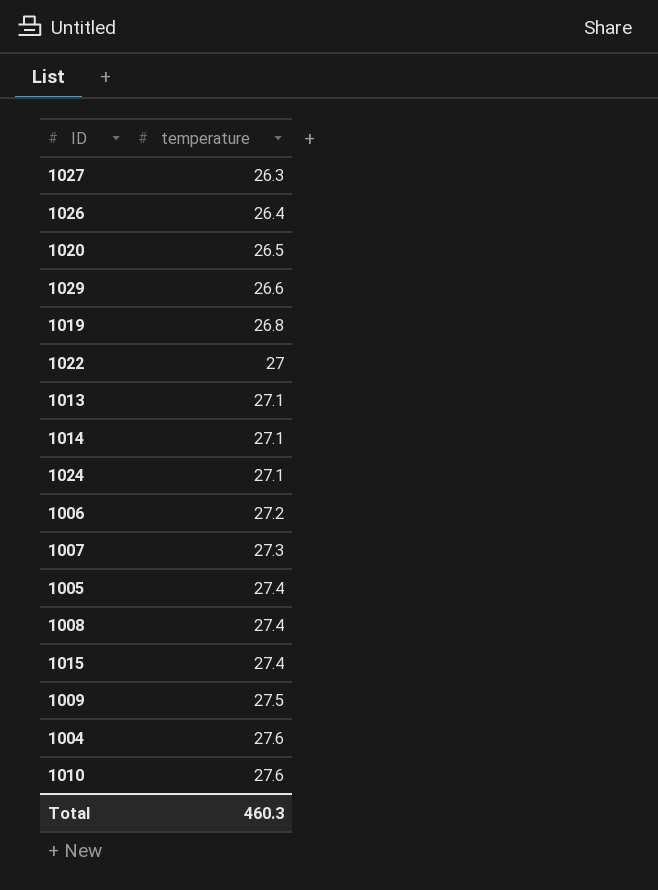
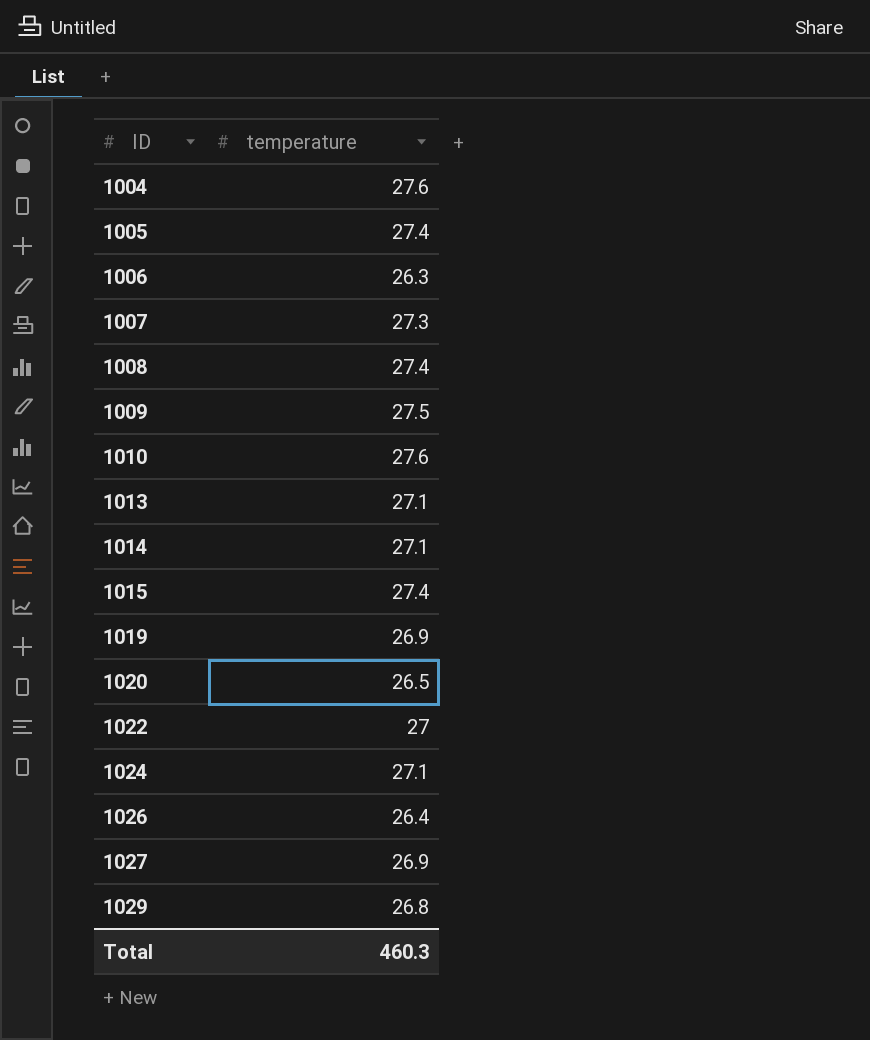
row order: temperature ascending -> ID ascending
1006 | temperature: 27.2 -> 26.3
1019 | temperature: 26.8 -> 26.9
1027 | temperature: 26.3 -> 26.9
1029 | temperature: 26.6 -> 26.8

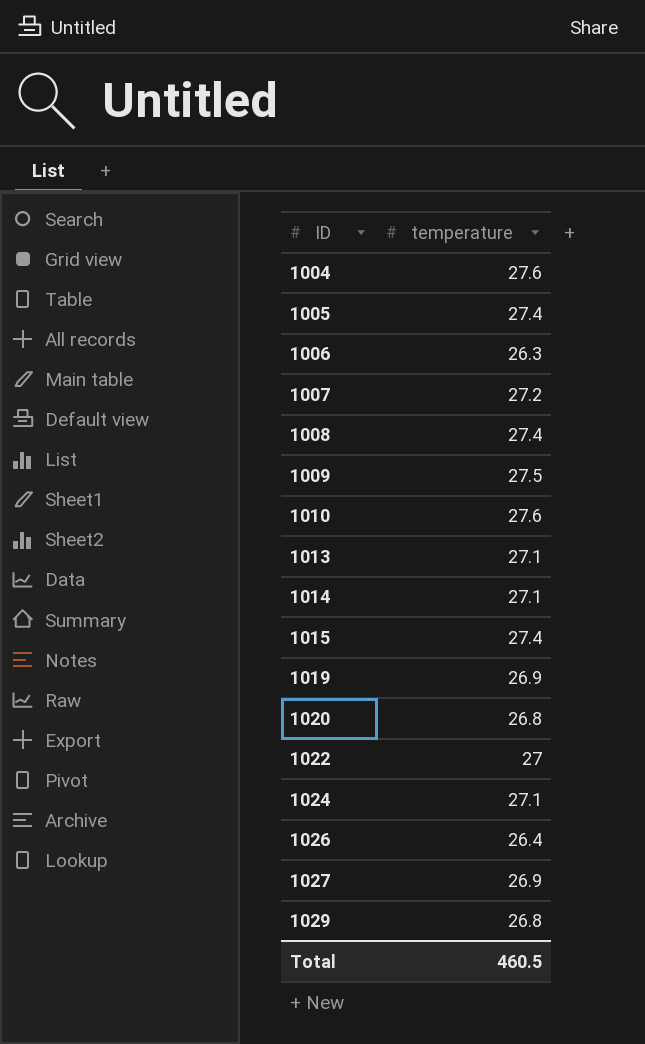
1007 | temperature: 27.3 -> 27.2
1020 | temperature: 26.5 -> 26.8
Total | temperature: 460.3 -> 460.5

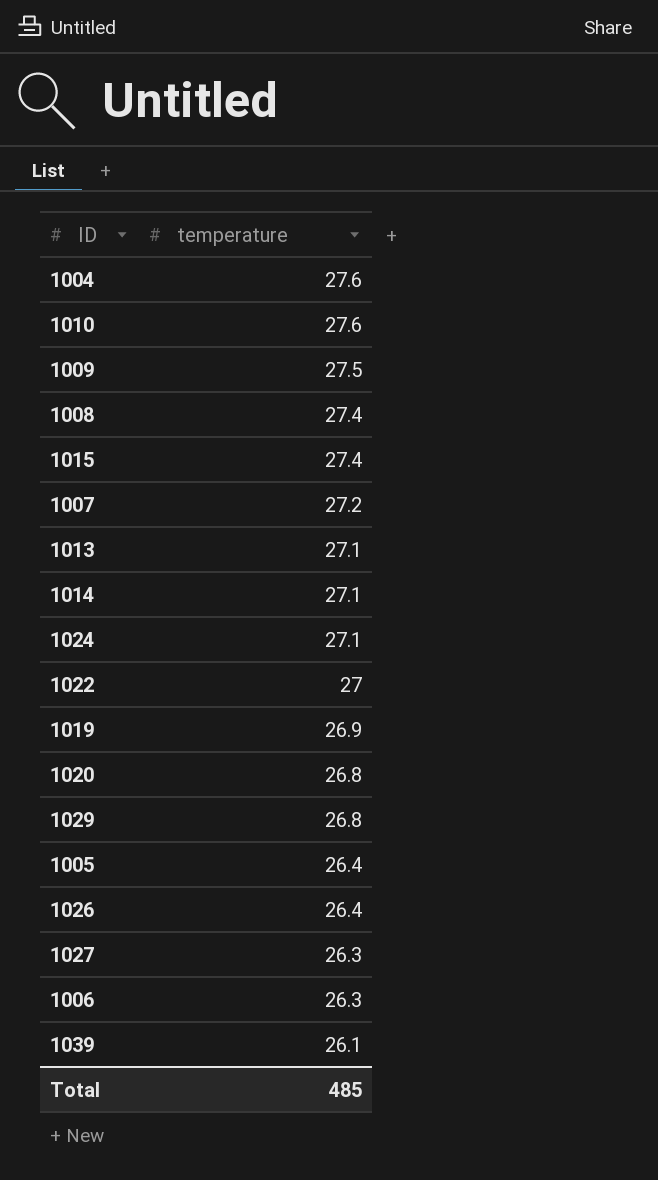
row order: ID ascending -> temperature descending
1005 | temperature: 27.4 -> 26.4
1027 | temperature: 26.9 -> 26.3
row 1039: none -> 26.1
Total | temperature: 460.5 -> 485

